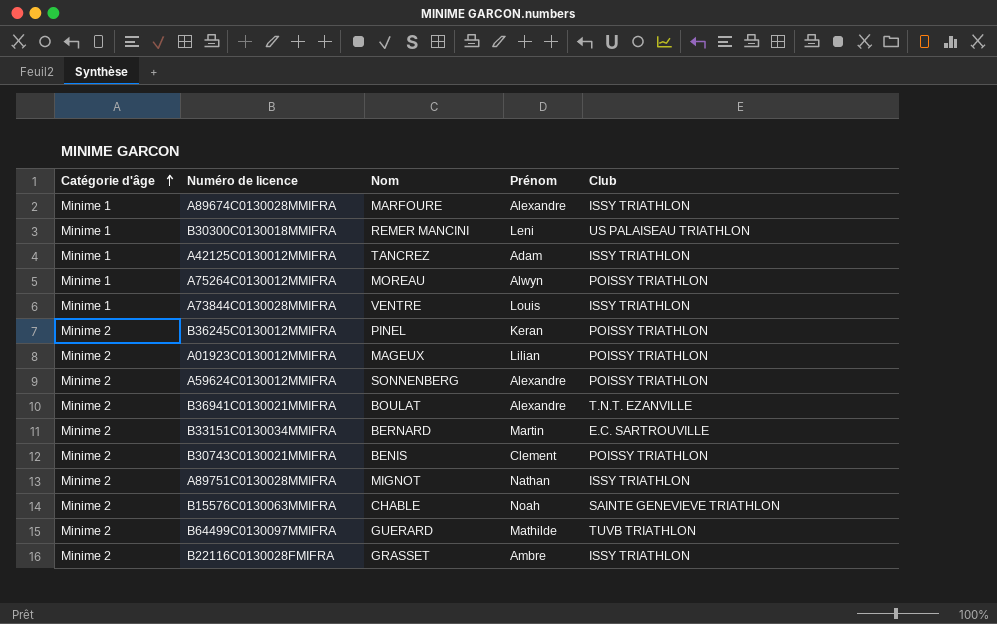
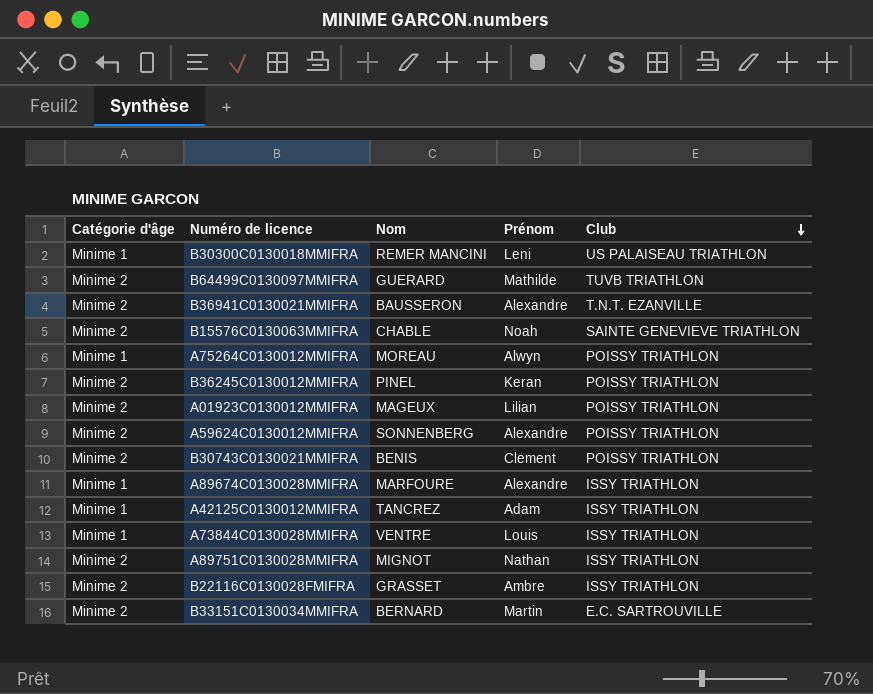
row order: Catégorie d'âge ascending -> Club descending
B36941C0130021MMIFRA | Nom: BOULAT -> BAUSSERON

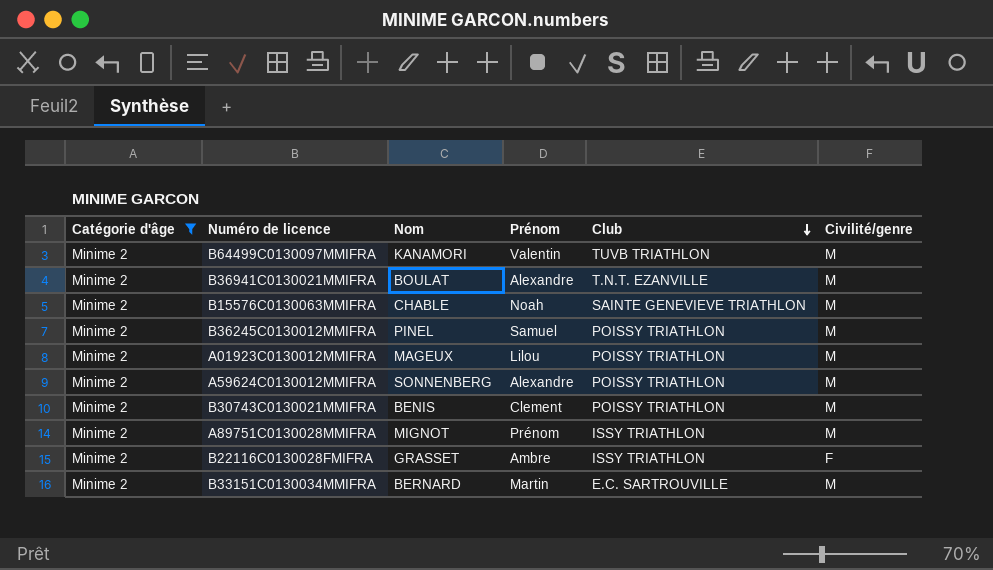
filter: none -> Catégorie d'âge = Minime 2
column Civilité/genre | position: none -> 6
B64499C0130097MMIFRA | Nom: GUERARD -> KANAMORI
B64499C0130097MMIFRA | Prénom: Mathilde -> Valentin
B36941C0130021MMIFRA | Nom: BAUSSERON -> BOULAT
B36245C0130012MMIFRA | Prénom: Keran -> Samuel
A01923C0130012MMIFRA | Prénom: Lilian -> Lilou
A89751C0130028MMIFRA | Prénom: Nathan -> Prénom

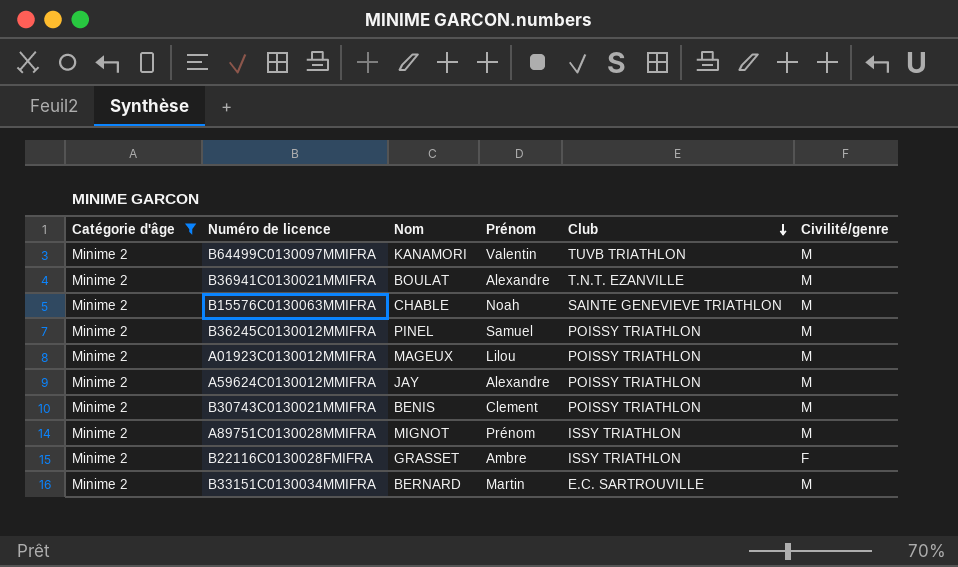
A59624C0130012MMIFRA | Nom: SONNENBERG -> JAY

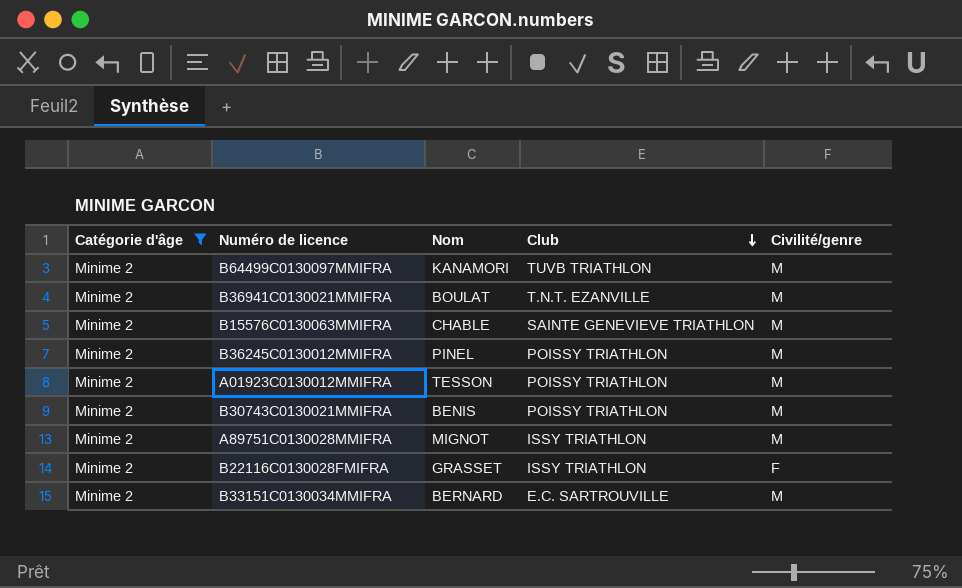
column Prénom | position: 4 -> none
row A59624C0130012MMIFRA: Minime 2 | JAY | Alexandre | POISSY TRIATHLON | M -> none
A01923C0130012MMIFRA | Nom: MAGEUX -> TESSON

